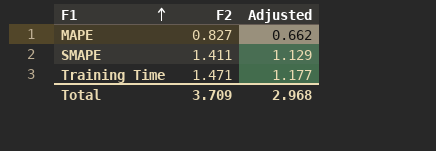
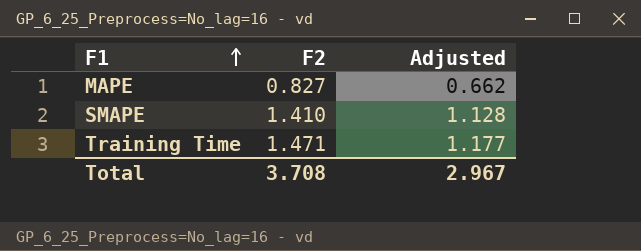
SMAPE | F2: 1.411 -> 1.410
SMAPE | Adjusted: 1.129 -> 1.128
Total | F2: 3.709 -> 3.708
Total | Adjusted: 2.968 -> 2.967

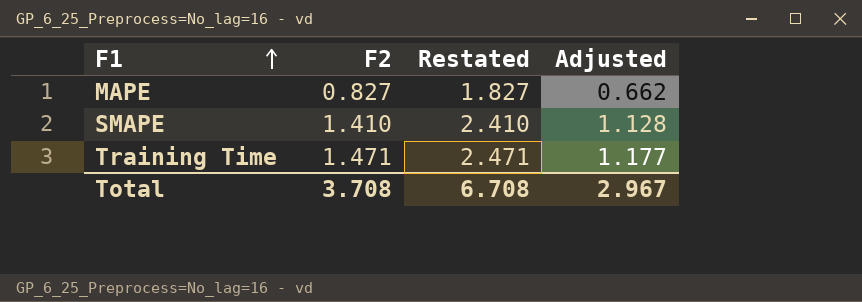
column Restated | formula: none -> [F2] + 1

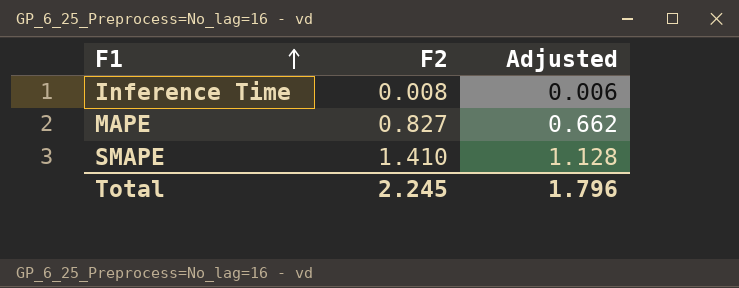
column Restated | formula: [F2] + 1 -> none
row Training Time: 1.471 | 2.471 | 1.177 -> none
row Inference Time: none -> 0.008 | 0.006
Total | F2: 3.708 -> 2.245
Total | Adjusted: 2.967 -> 1.796

